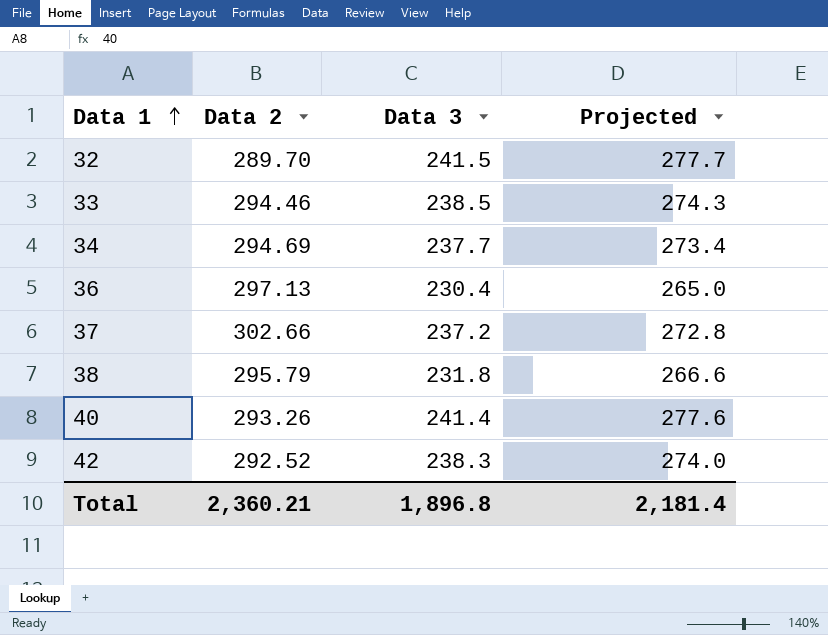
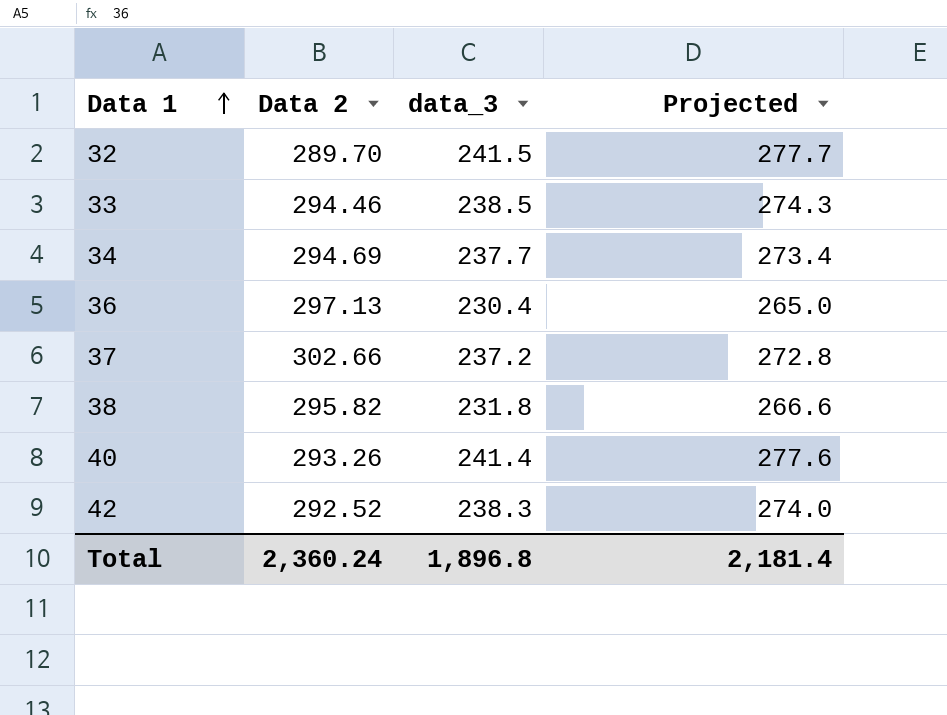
column name: Data 3 -> data_3
38 | Data 2: 295.79 -> 295.82
Total | Data 2: 2,360.21 -> 2,360.24

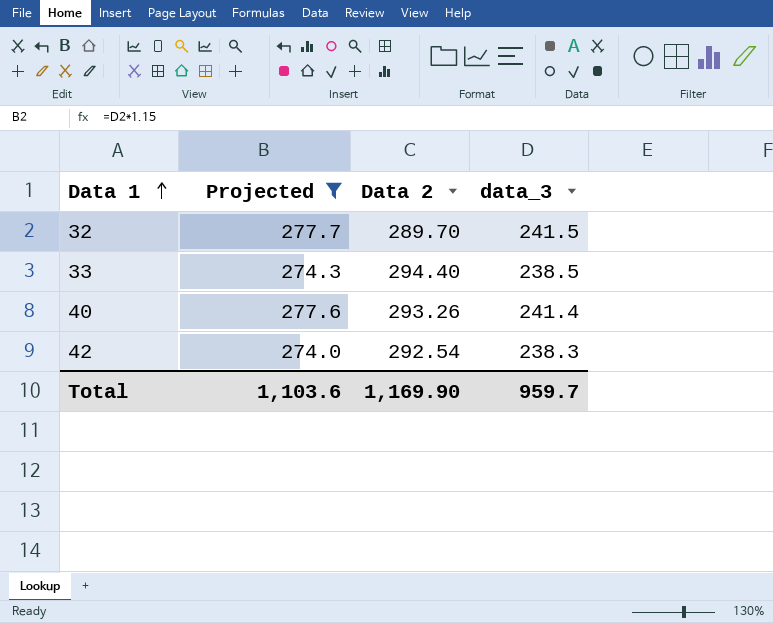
filter: none -> Projected >= 274.0
column Projected | position: 4 -> 2
33 | Data 2: 294.46 -> 294.40
42 | Data 2: 292.52 -> 292.54
Total | Projected: 2,181.4 -> 1,103.6
Total | Data 2: 2,360.24 -> 1,169.90
Total | data_3: 1,896.8 -> 959.7

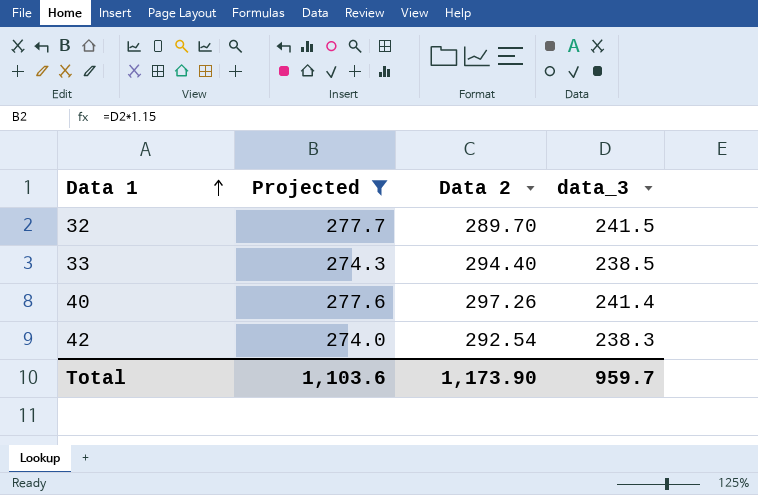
40 | Data 2: 293.26 -> 297.26
Total | Data 2: 1,169.90 -> 1,173.90

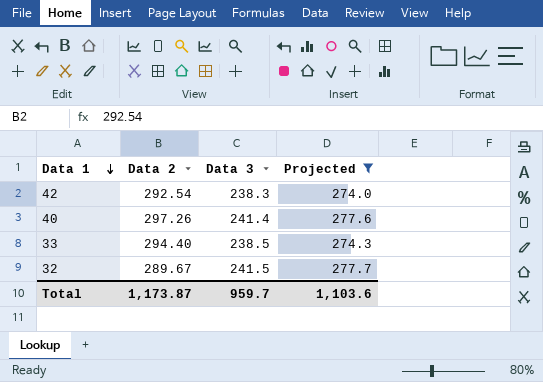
row order: Data 1 ascending -> Data 1 descending
column name: data_3 -> Data 3
column Projected | position: 2 -> 4
32 | Data 2: 289.70 -> 289.67
Total | Data 2: 1,173.90 -> 1,173.87

